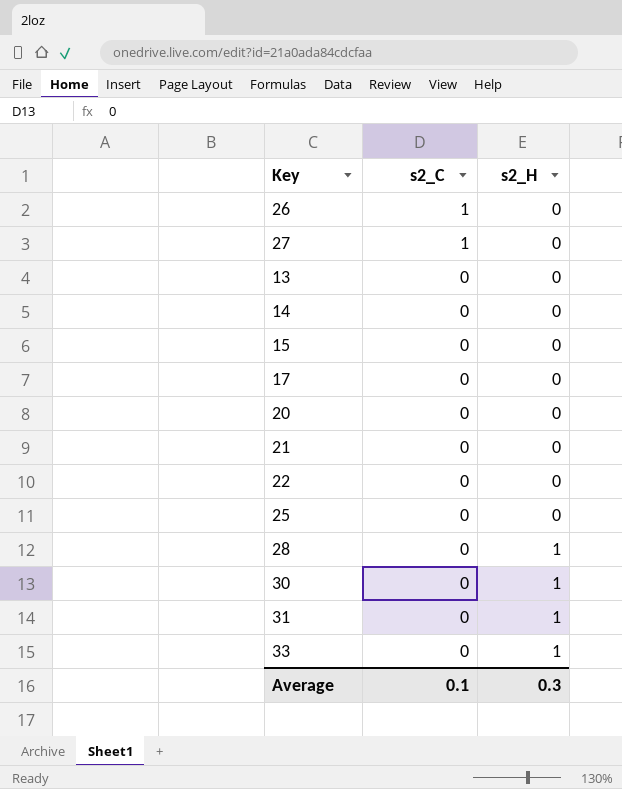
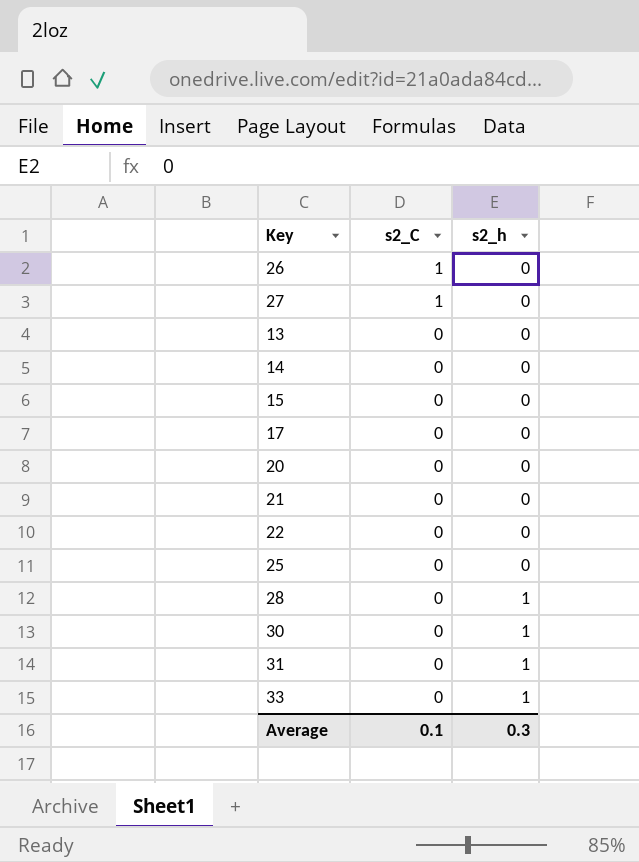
column name: s2_H -> s2_h

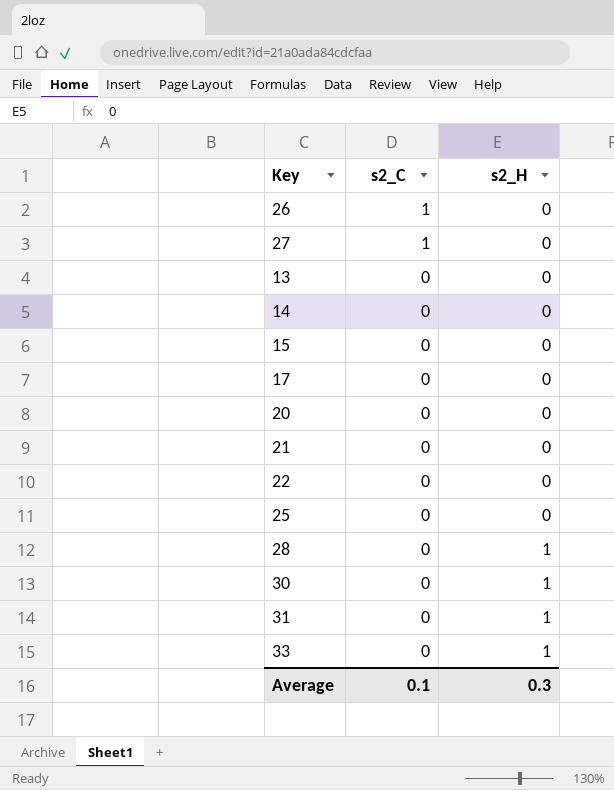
column name: s2_h -> s2_H

